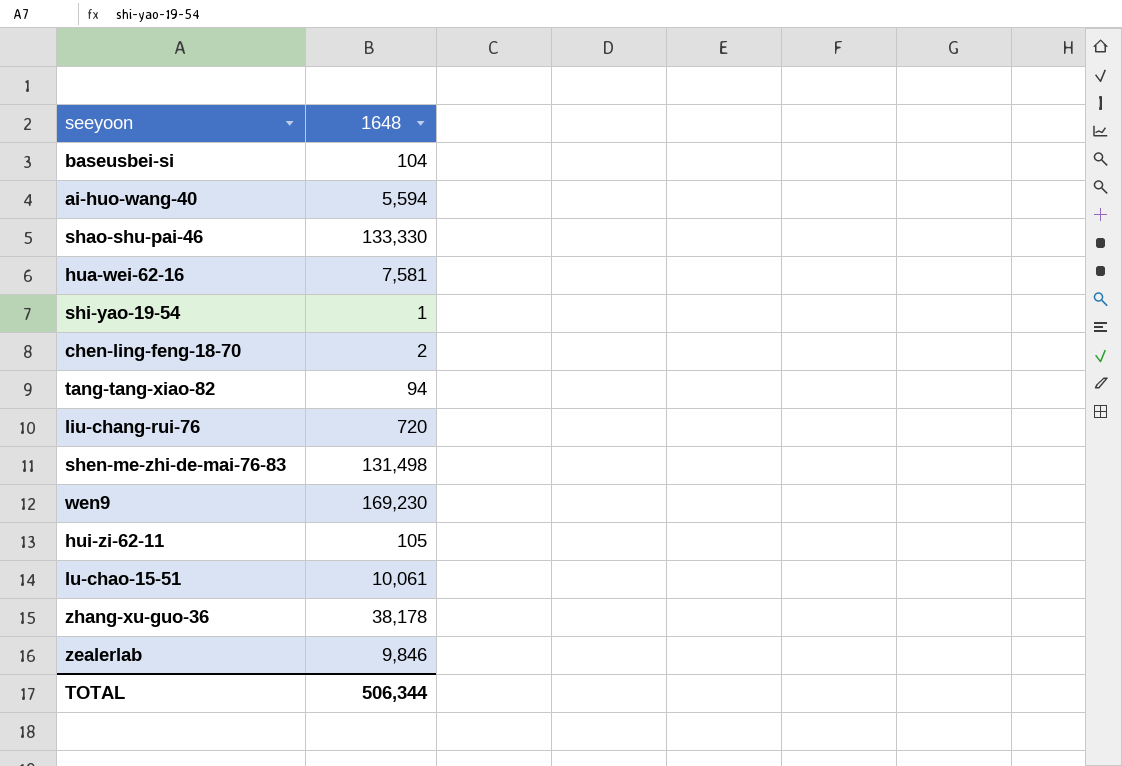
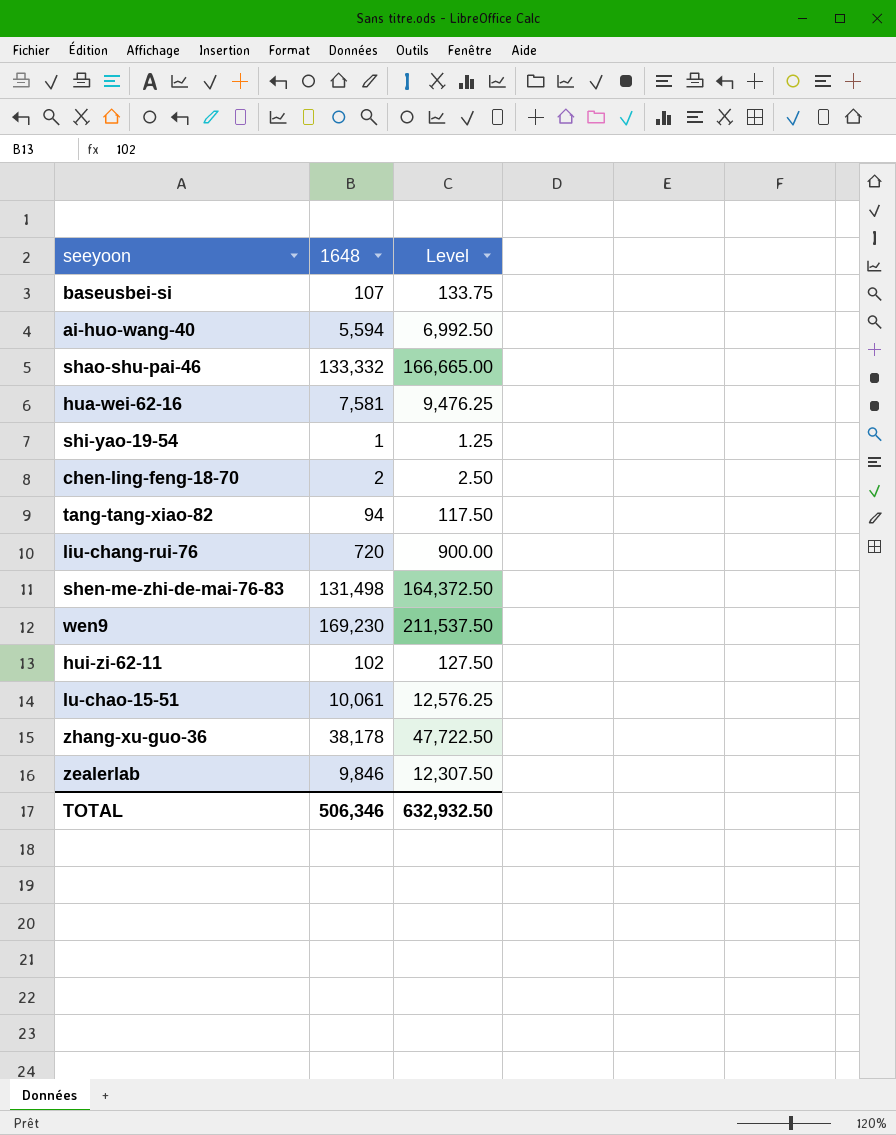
column Level | formula: none -> [1648] * 1.25
baseusbei-si | 1648: 104 -> 107
shao-shu-pai-46 | 1648: 133,330 -> 133,332
hui-zi-62-11 | 1648: 105 -> 102
TOTAL | 1648: 506,344 -> 506,346

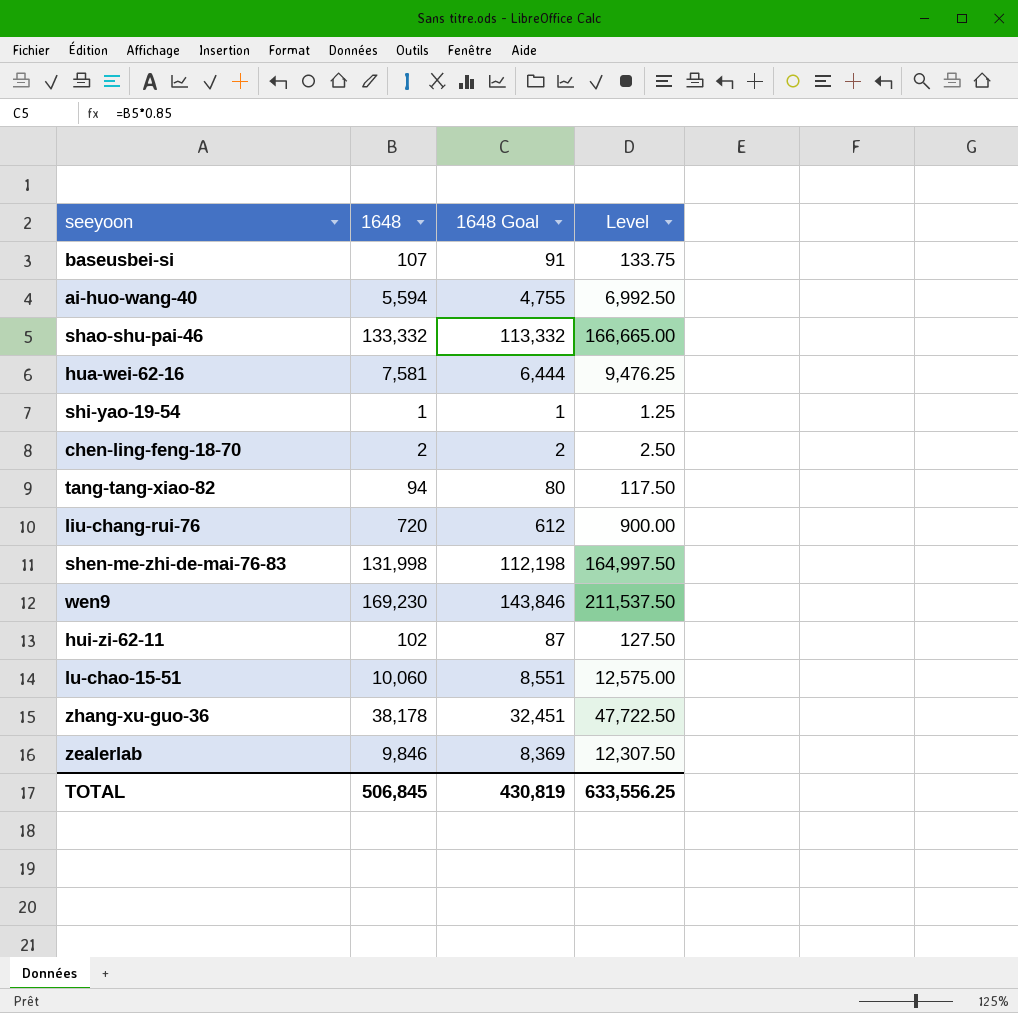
column 1648 Goal | formula: none -> [1648] * 0.85
shen-me-zhi-de-mai-76-83 | 1648: 131,498 -> 131,998
shen-me-zhi-de-mai-76-83 | Level: 164,372.50 -> 164,997.50
lu-chao-15-51 | 1648: 10,061 -> 10,060
lu-chao-15-51 | Level: 12,576.25 -> 12,575.00
TOTAL | 1648: 506,346 -> 506,845
TOTAL | Level: 632,932.50 -> 633,556.25

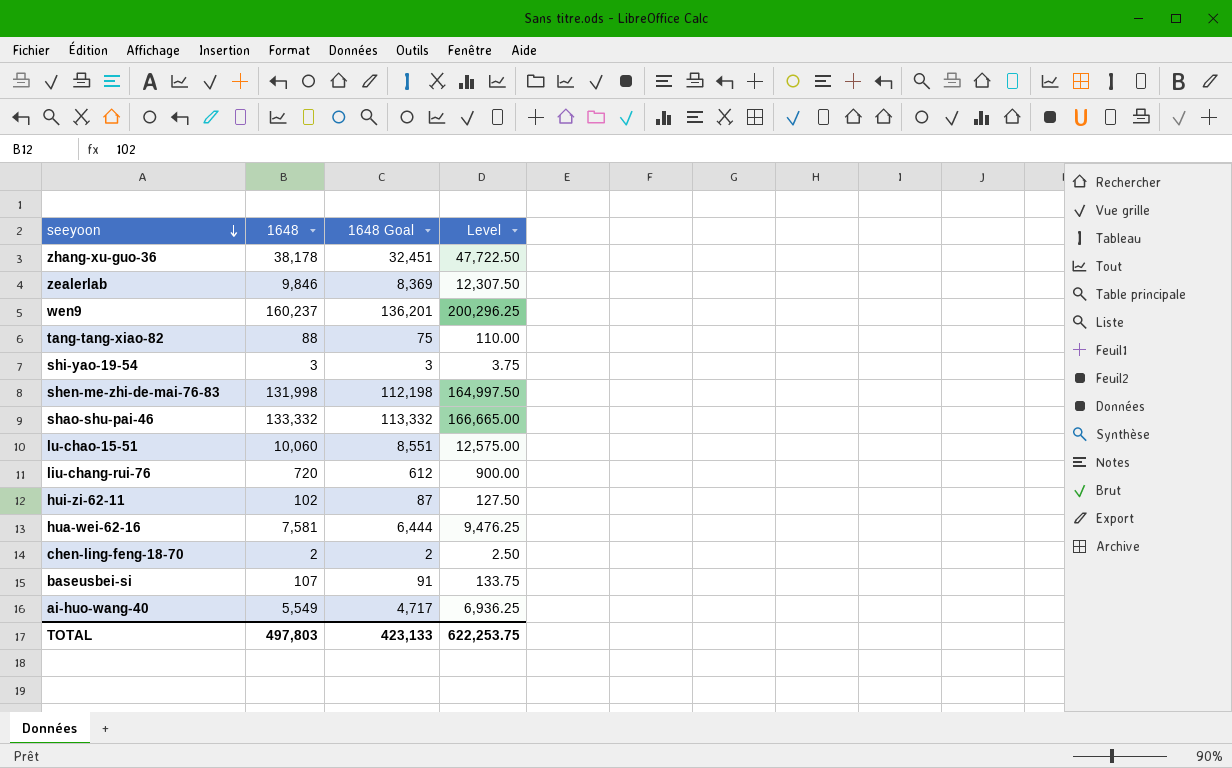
row order: none -> seeyoon descending
wen9 | 1648: 169,230 -> 160,237
wen9 | 1648 Goal: 143,846 -> 136,201
wen9 | Level: 211,537.50 -> 200,296.25
tang-tang-xiao-82 | 1648: 94 -> 88
tang-tang-xiao-82 | 1648 Goal: 80 -> 75
tang-tang-xiao-82 | Level: 117.50 -> 110.00
shi-yao-19-54 | 1648: 1 -> 3
shi-yao-19-54 | 1648 Goal: 1 -> 3
shi-yao-19-54 | Level: 1.25 -> 3.75
ai-huo-wang-40 | 1648: 5,594 -> 5,549
ai-huo-wang-40 | 1648 Goal: 4,755 -> 4,717
ai-huo-wang-40 | Level: 6,992.50 -> 6,936.25
TOTAL | 1648: 506,845 -> 497,803
TOTAL | 1648 Goal: 430,819 -> 423,133
TOTAL | Level: 633,556.25 -> 622,253.75

